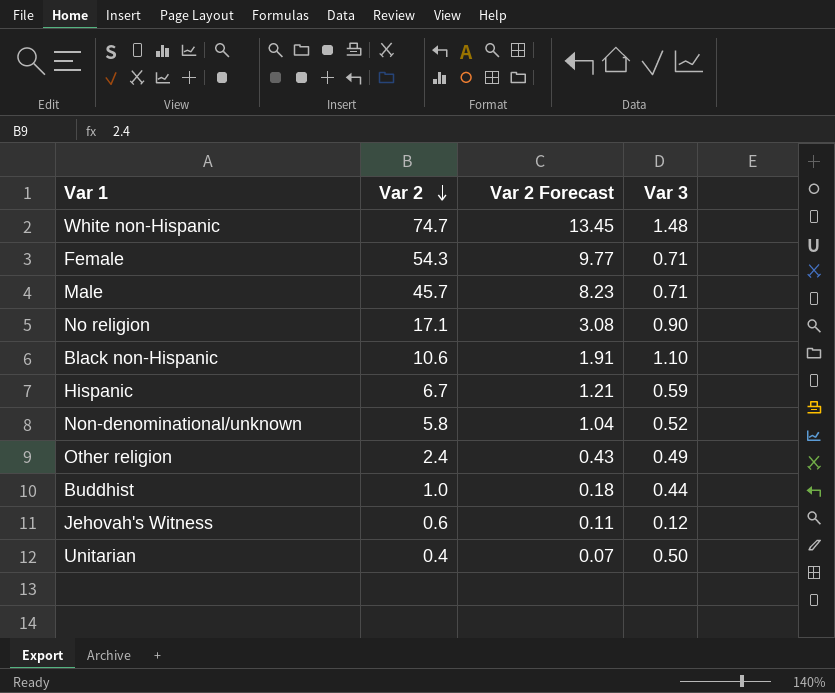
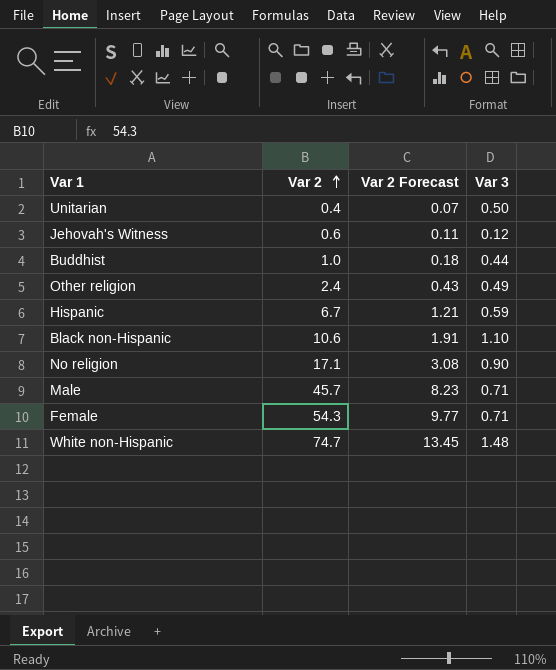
row order: Var 2 descending -> Var 2 ascending
row Non-denominational/unknown: 5.8 | 1.04 | 0.52 -> none

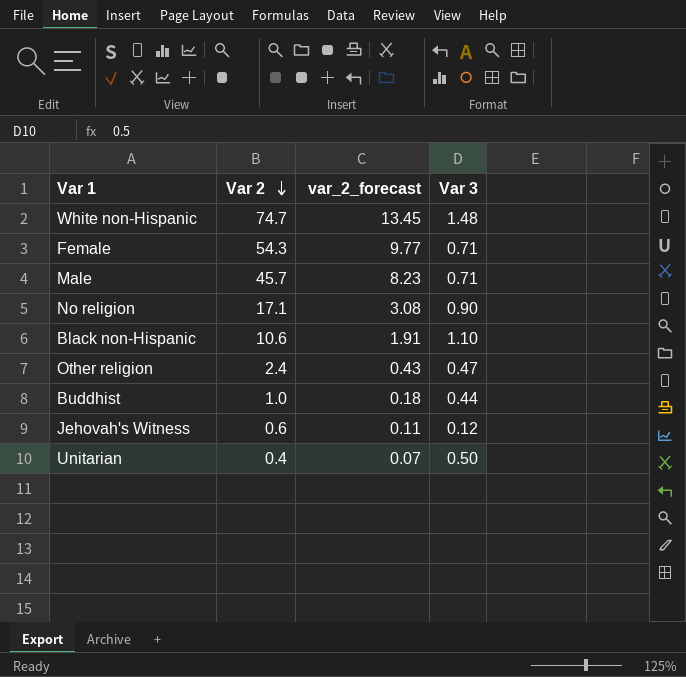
row order: Var 2 ascending -> Var 2 descending
column name: Var 2 Forecast -> var_2_forecast
row Hispanic: 6.7 | 1.21 | 0.59 -> none
Other religion | Var 3: 0.49 -> 0.47

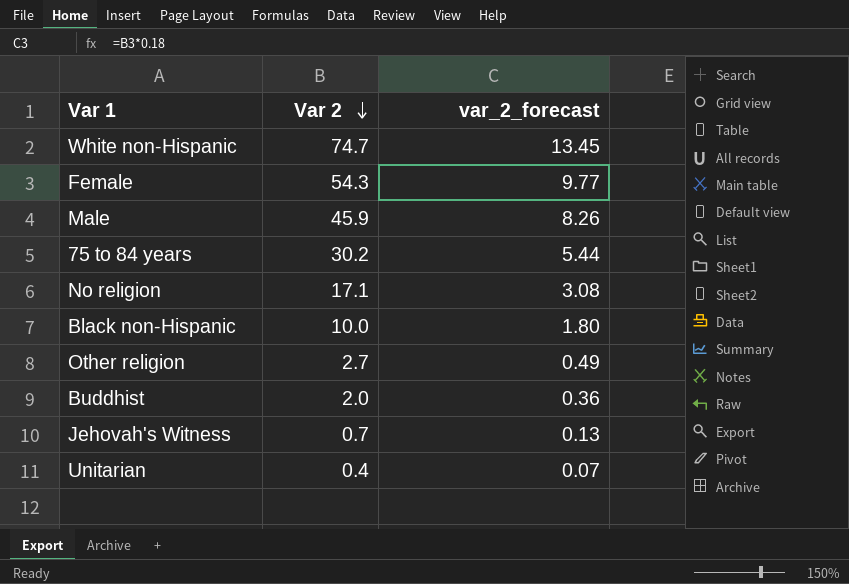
column Var 3 | position: 4 -> none
Male | Var 2: 45.7 -> 45.9
Male | var_2_forecast: 8.23 -> 8.26
row 75 to 84 years: none -> 30.2 | 5.44
Black non-Hispanic | Var 2: 10.6 -> 10.0
Black non-Hispanic | var_2_forecast: 1.91 -> 1.80
Other religion | Var 2: 2.4 -> 2.7
Other religion | var_2_forecast: 0.43 -> 0.49
Buddhist | Var 2: 1.0 -> 2.0
Buddhist | var_2_forecast: 0.18 -> 0.36
Jehovah's Witness | Var 2: 0.6 -> 0.7
Jehovah's Witness | var_2_forecast: 0.11 -> 0.13

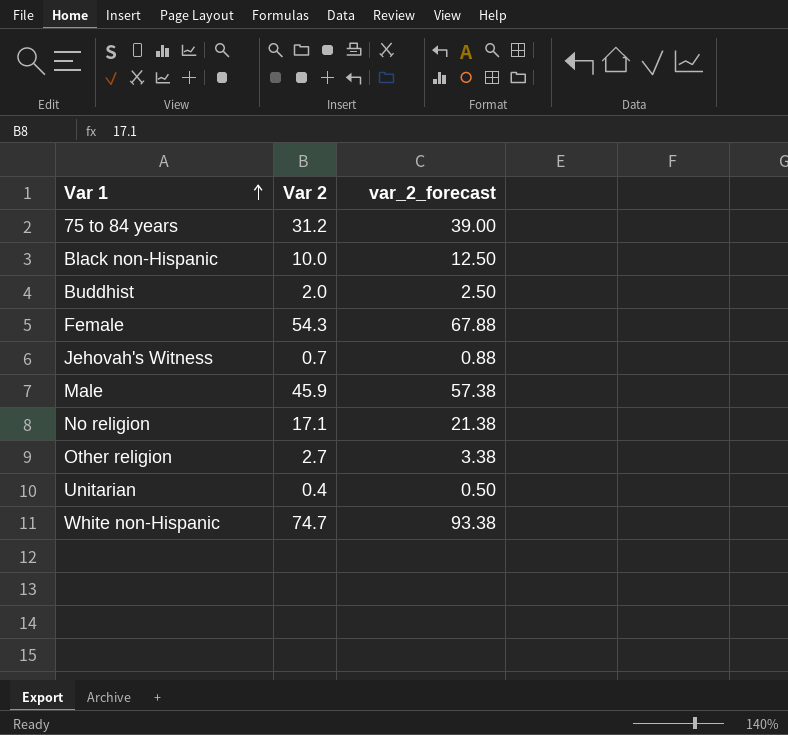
row order: Var 2 descending -> Var 1 ascending
column var_2_forecast | formula: [Var 2] * 0.18 -> [Var 2] * 1.25
75 to 84 years | Var 2: 30.2 -> 31.2

